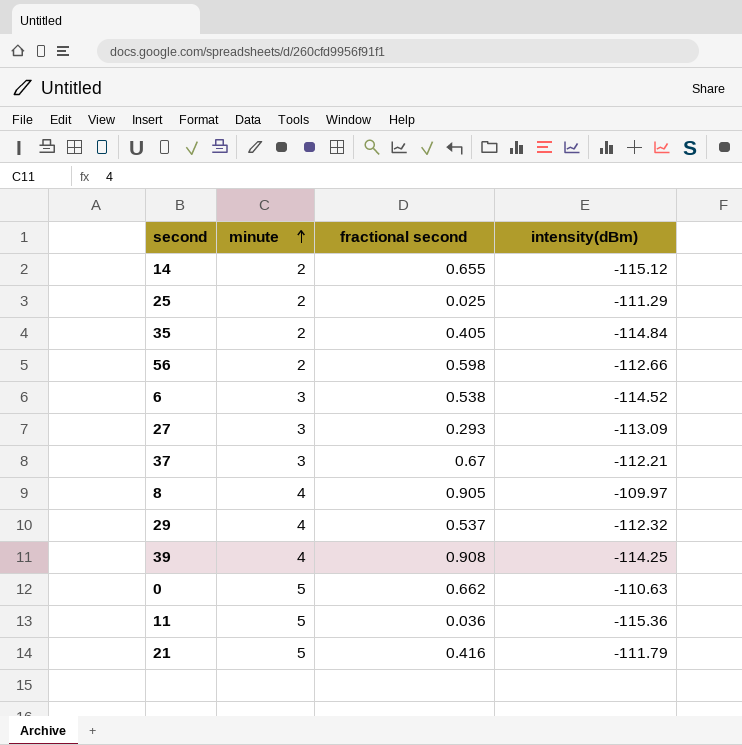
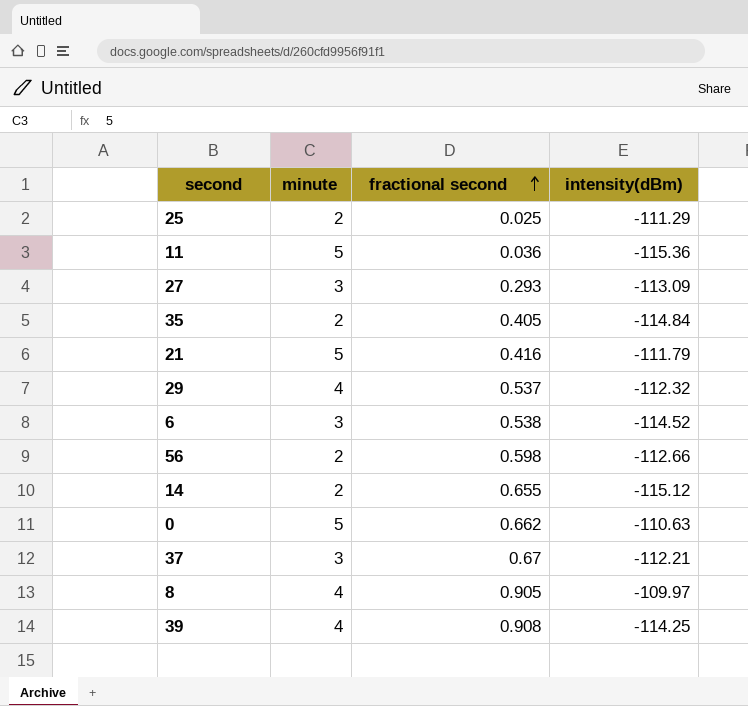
row order: minute ascending -> fractional second ascending

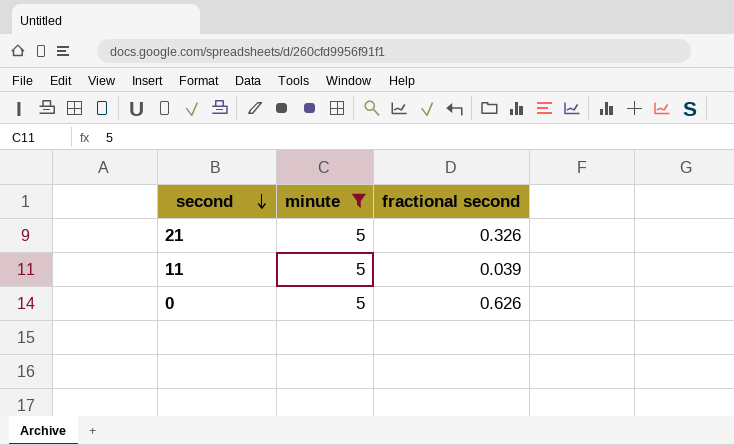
filter: none -> minute = 5
row order: fractional second ascending -> second descending
column intensity(dBm) | position: 4 -> none
21 | fractional second: 0.416 -> 0.326
11 | fractional second: 0.036 -> 0.039
0 | fractional second: 0.662 -> 0.626

